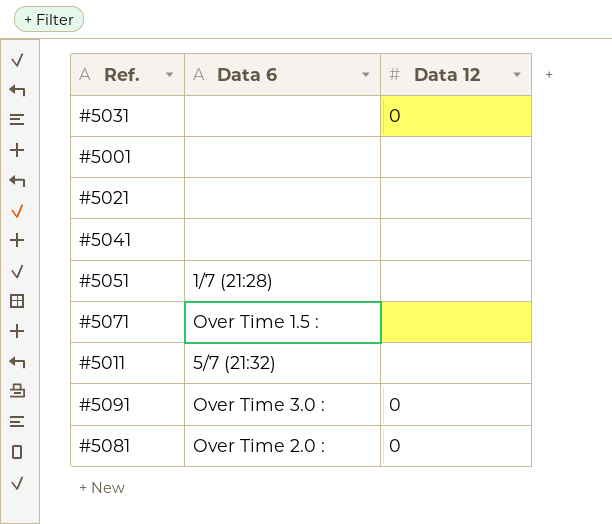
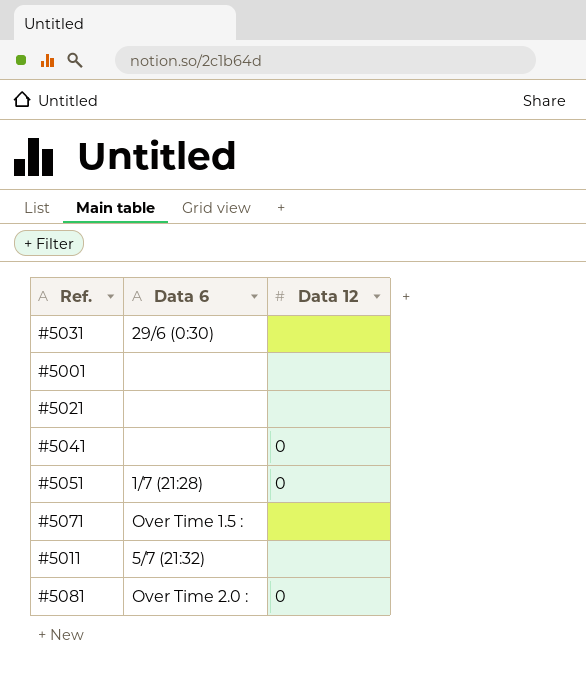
row #5091: Over Time 3.0 : | 0 -> none
#5031 | Data 6: none -> 29/6 (0:30)
#5031 | Data 12: 0 -> none
#5041 | Data 12: none -> 0
#5051 | Data 12: none -> 0

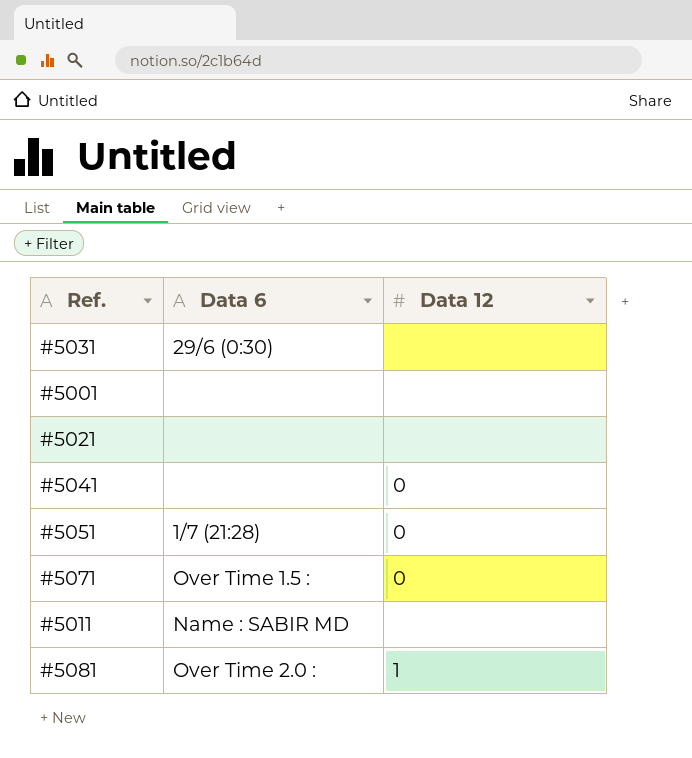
#5071 | Data 12: none -> 0
#5011 | Data 6: 5/7 (21:32) -> Name : SABIR MD
#5081 | Data 12: 0 -> 1

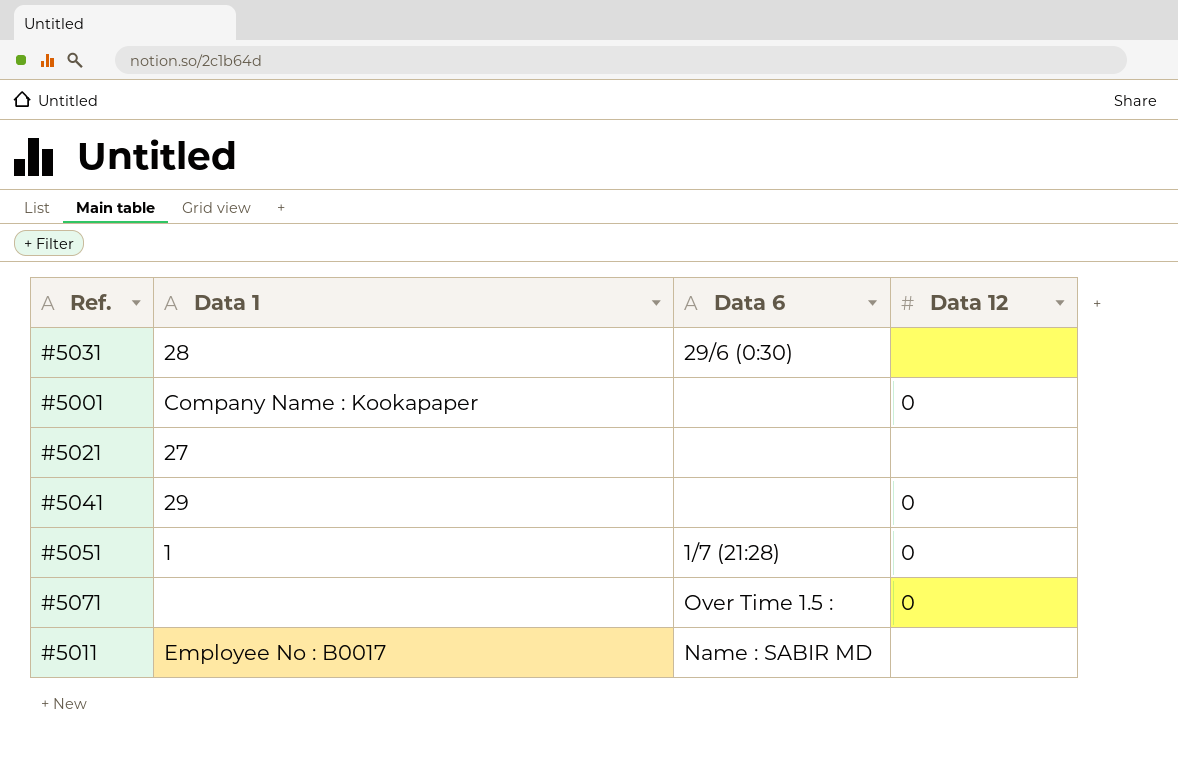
column Data 1 | position: none -> 2
row #5081: Over Time 2.0 : | 1 -> none
#5001 | Data 12: none -> 0

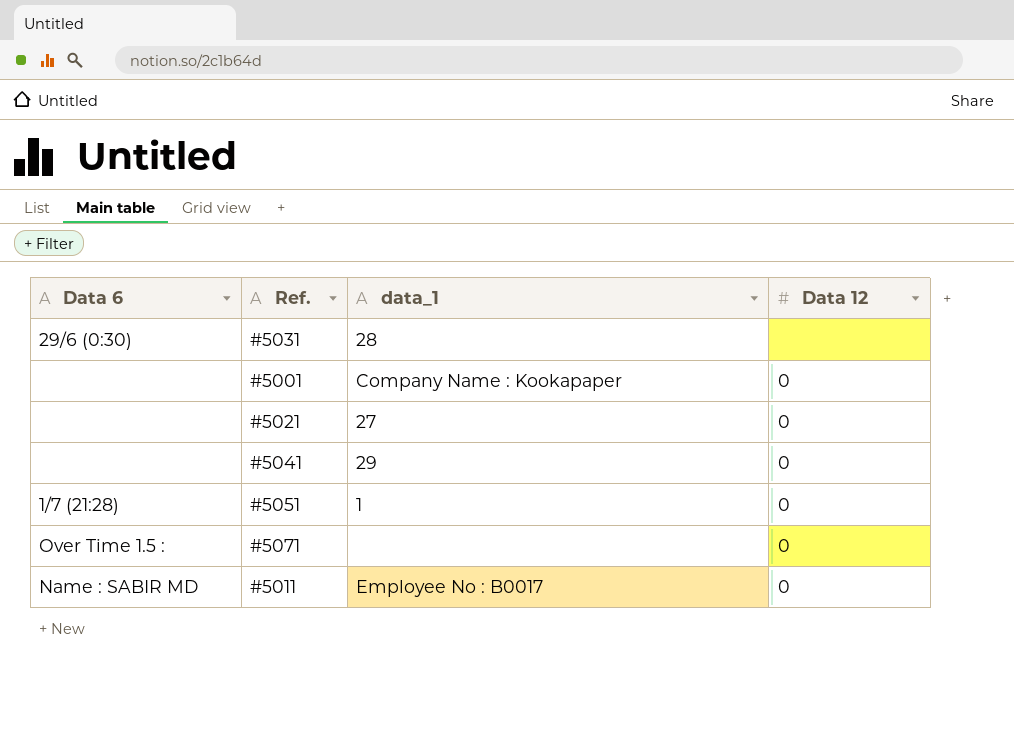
column Data 6 | position: 3 -> 1
column name: Data 1 -> data_1
#5021 | Data 12: none -> 0
#5011 | Data 12: none -> 0

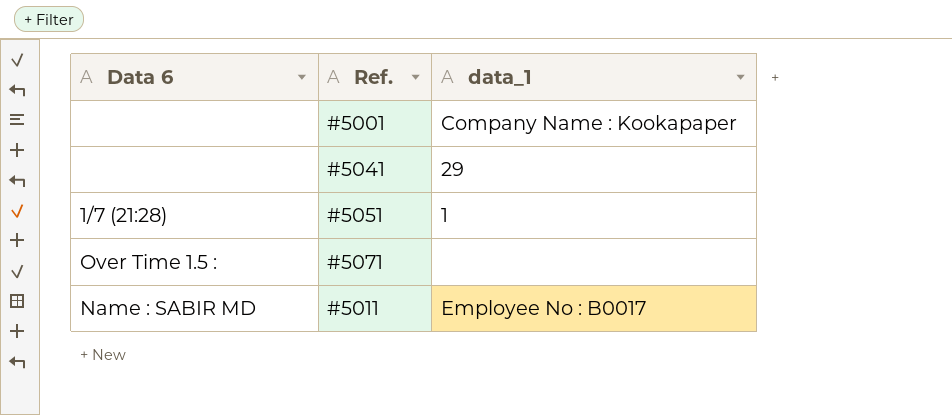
column Data 12 | position: 4 -> none
row #5031: 29/6 (0:30) | 28 | none -> none
row #5021: none | 27 | 0 -> none

